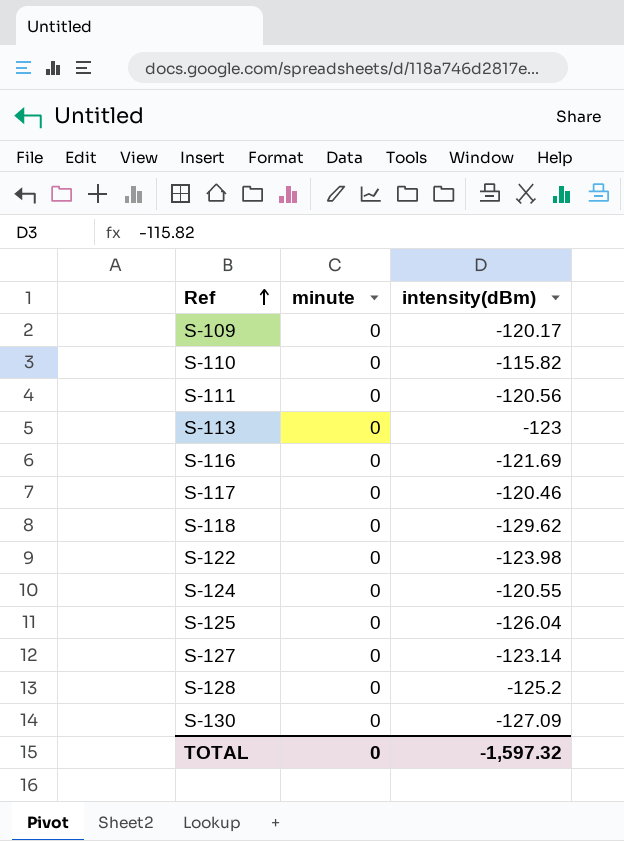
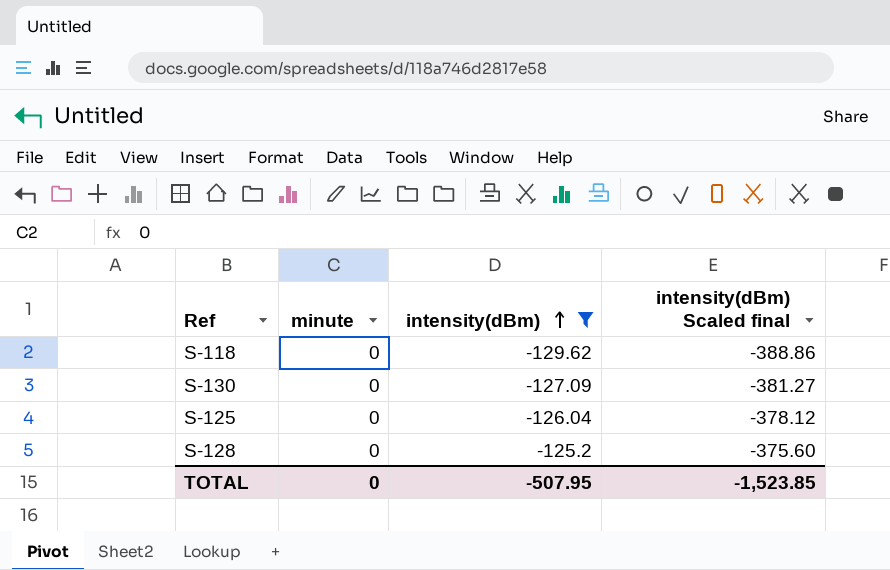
filter: none -> intensity(dBm) <= -125.2
row order: Ref ascending -> intensity(dBm) ascending
column intensity(dBm) Scaled final | formula: none -> [intensity(dBm)] * 3
TOTAL | intensity(dBm): -1,597.32 -> -507.95

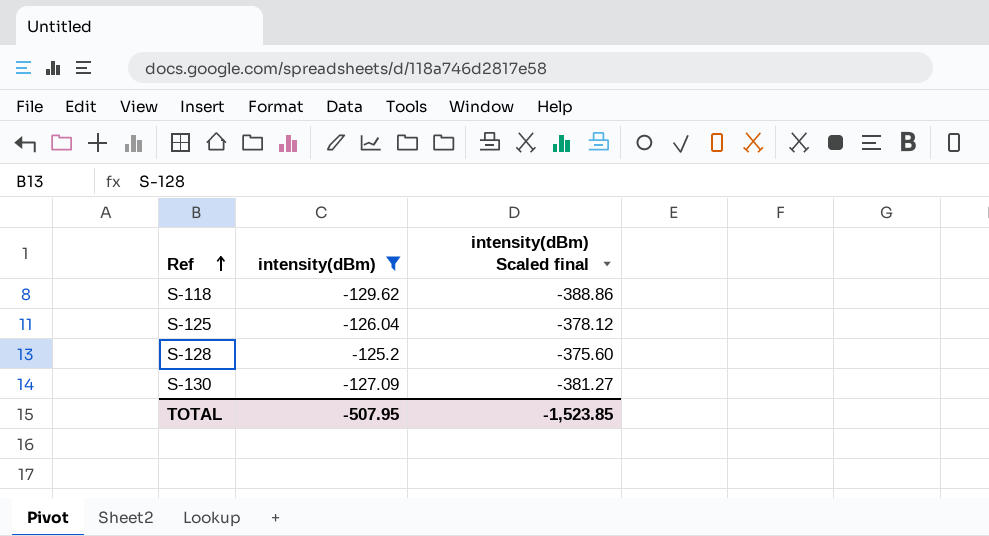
row order: intensity(dBm) ascending -> Ref ascending
column minute | position: 2 -> none

